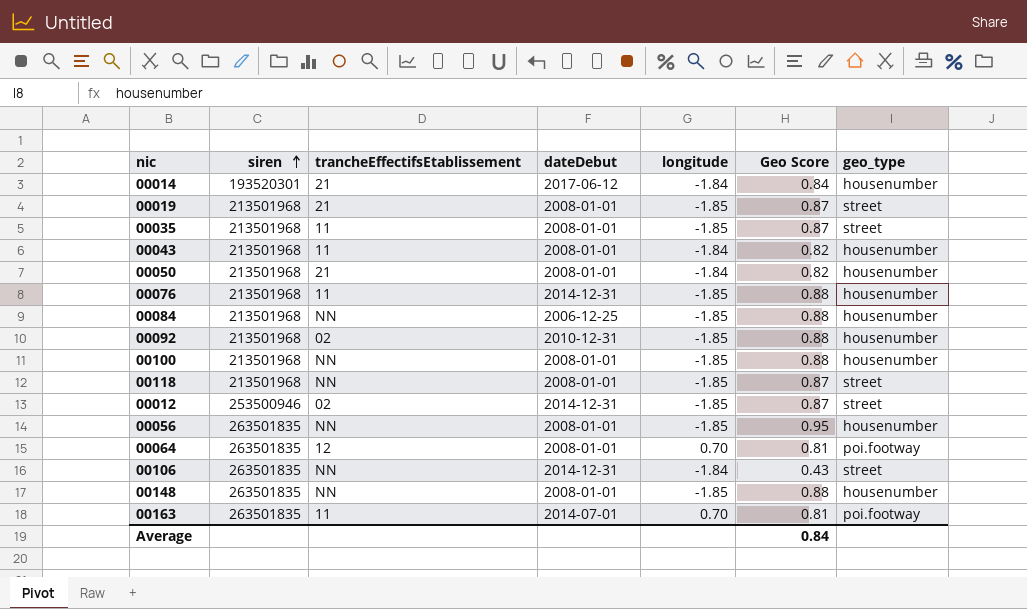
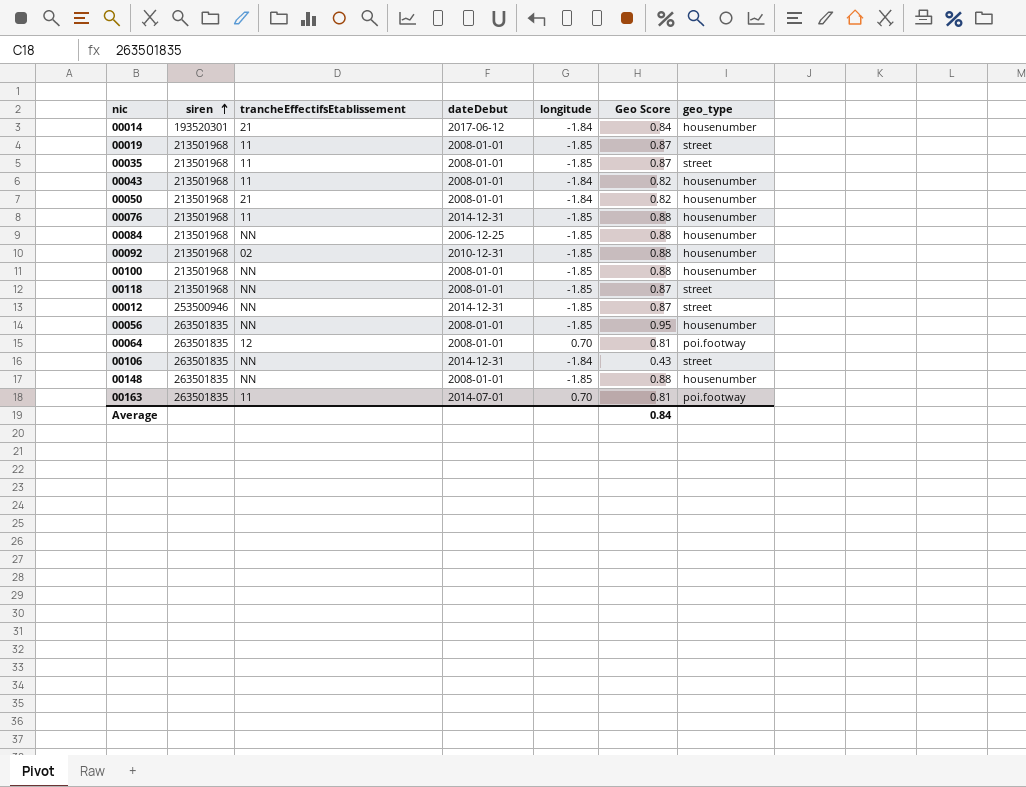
00019 | trancheEffectifsEtablissement: 21 -> 11
00012 | trancheEffectifsEtablissement: 02 -> NN

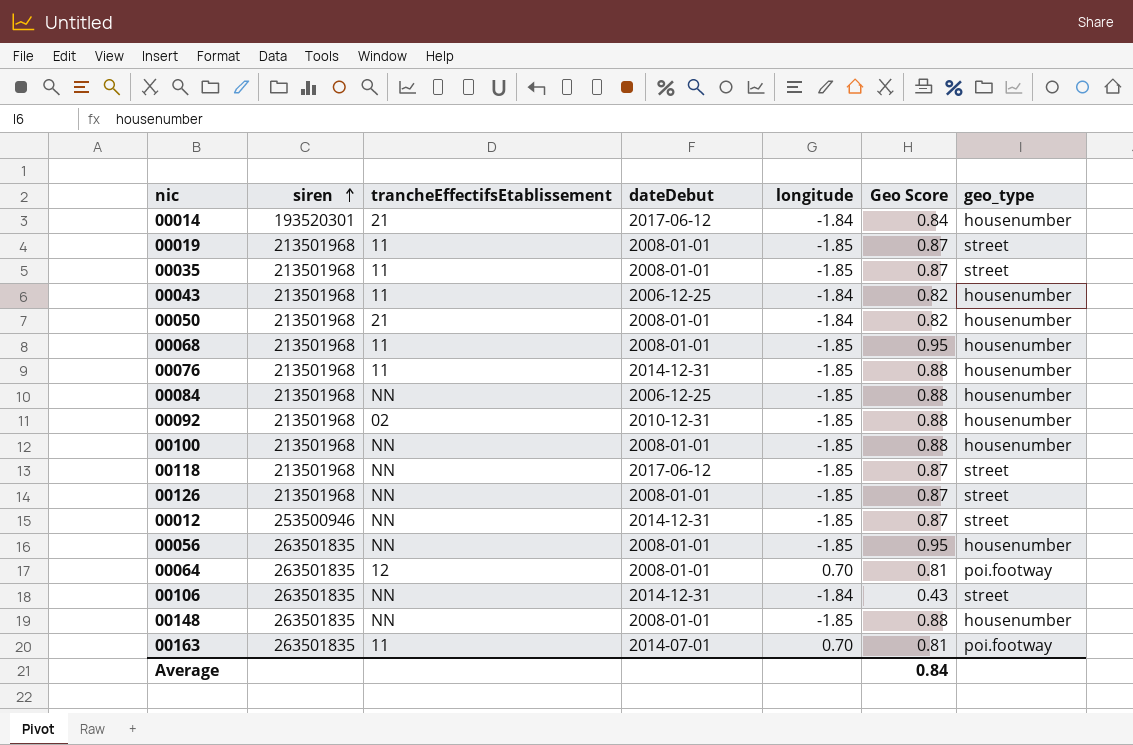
00043 | dateDebut: 2008-01-01 -> 2006-12-25
row 00068: none -> 213501968 | 11 | 2008-01-01 | -1.85 | 0.95 | housenumber
00118 | dateDebut: 2008-01-01 -> 2017-06-12
row 00126: none -> 213501968 | NN | 2008-01-01 | -1.85 | 0.87 | street

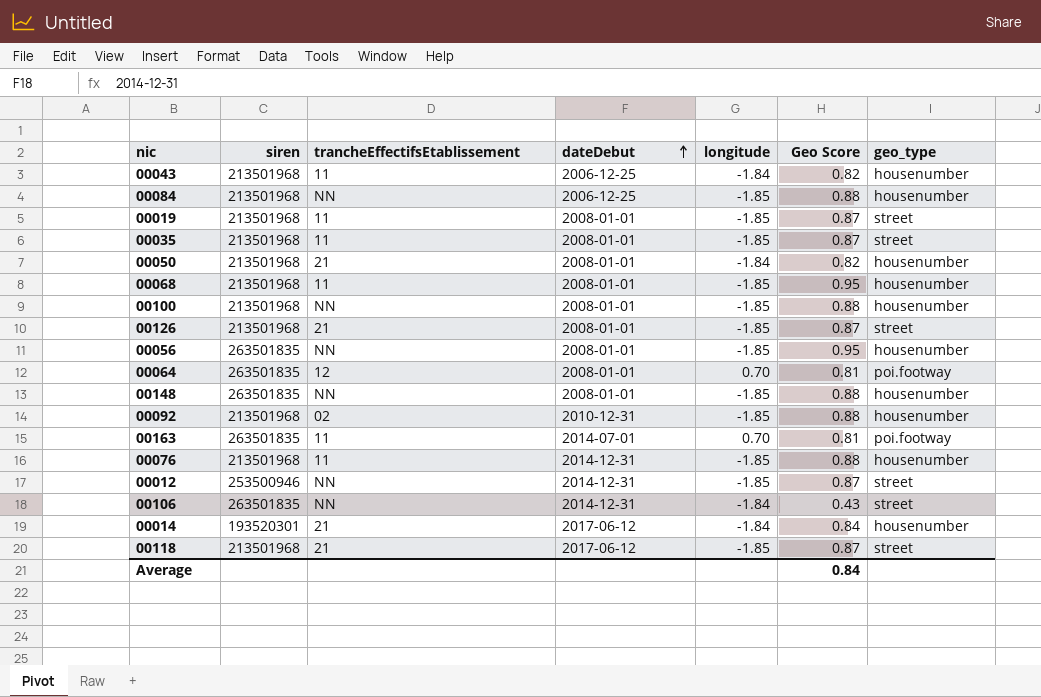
row order: siren ascending -> dateDebut ascending
00126 | trancheEffectifsEtablissement: NN -> 21
00118 | trancheEffectifsEtablissement: NN -> 21

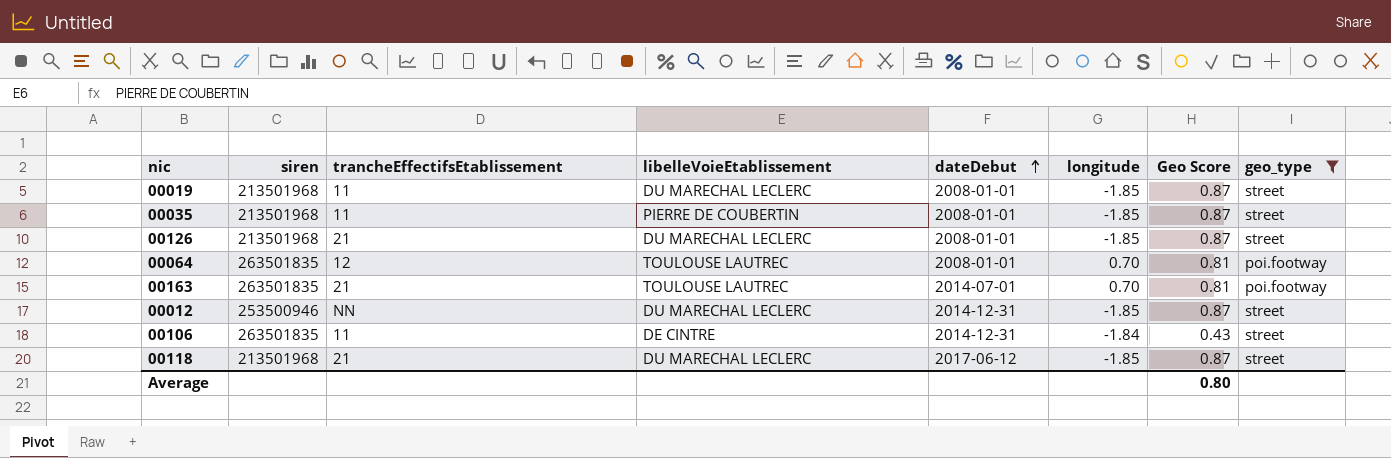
filter: none -> geo_type != housenumber
column libelleVoieEtablissement | position: none -> 4
00163 | trancheEffectifsEtablissement: 11 -> 21
00106 | trancheEffectifsEtablissement: NN -> 11
Average | Geo Score: 0.84 -> 0.80

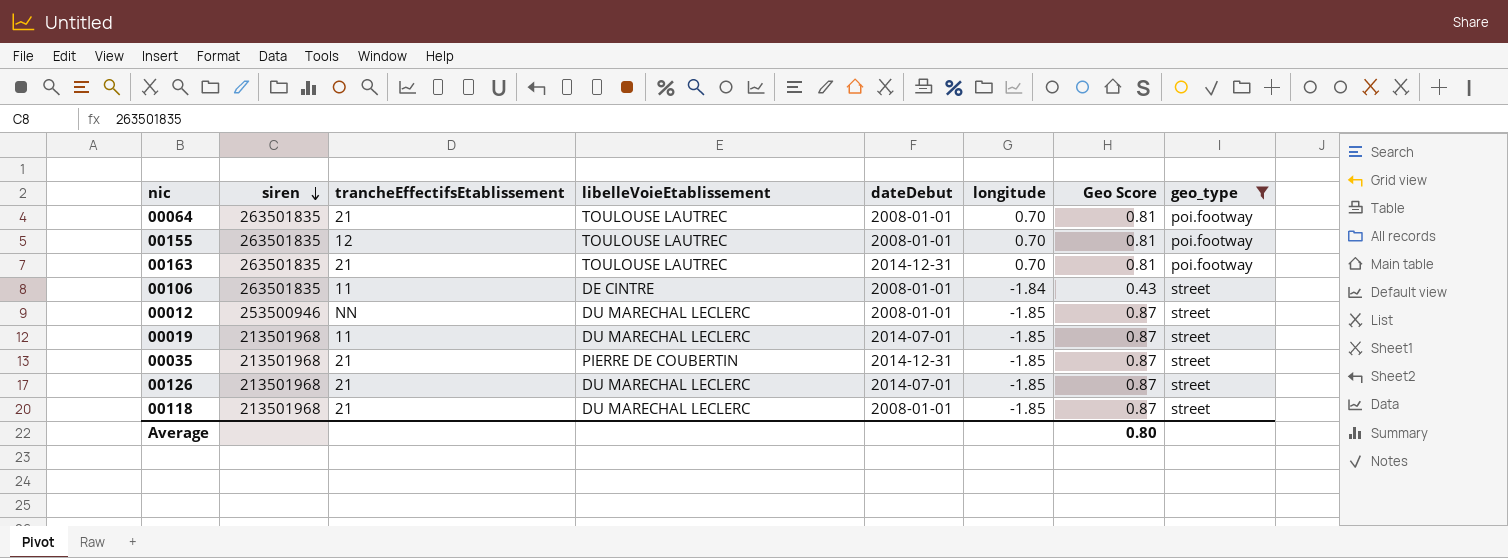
row order: dateDebut ascending -> siren descending
00064 | trancheEffectifsEtablissement: 12 -> 21
row 00155: none -> 263501835 | 12 | TOULOUSE LAUTREC | 2008-01-01 | 0.70 | 0.81 | poi.footway
00163 | dateDebut: 2014-07-01 -> 2014-12-31
00106 | dateDebut: 2014-12-31 -> 2008-01-01
00012 | dateDebut: 2014-12-31 -> 2008-01-01
00019 | dateDebut: 2008-01-01 -> 2014-07-01
00035 | trancheEffectifsEtablissement: 11 -> 21
00035 | dateDebut: 2008-01-01 -> 2014-12-31
00126 | dateDebut: 2008-01-01 -> 2014-07-01
00118 | dateDebut: 2017-06-12 -> 2008-01-01

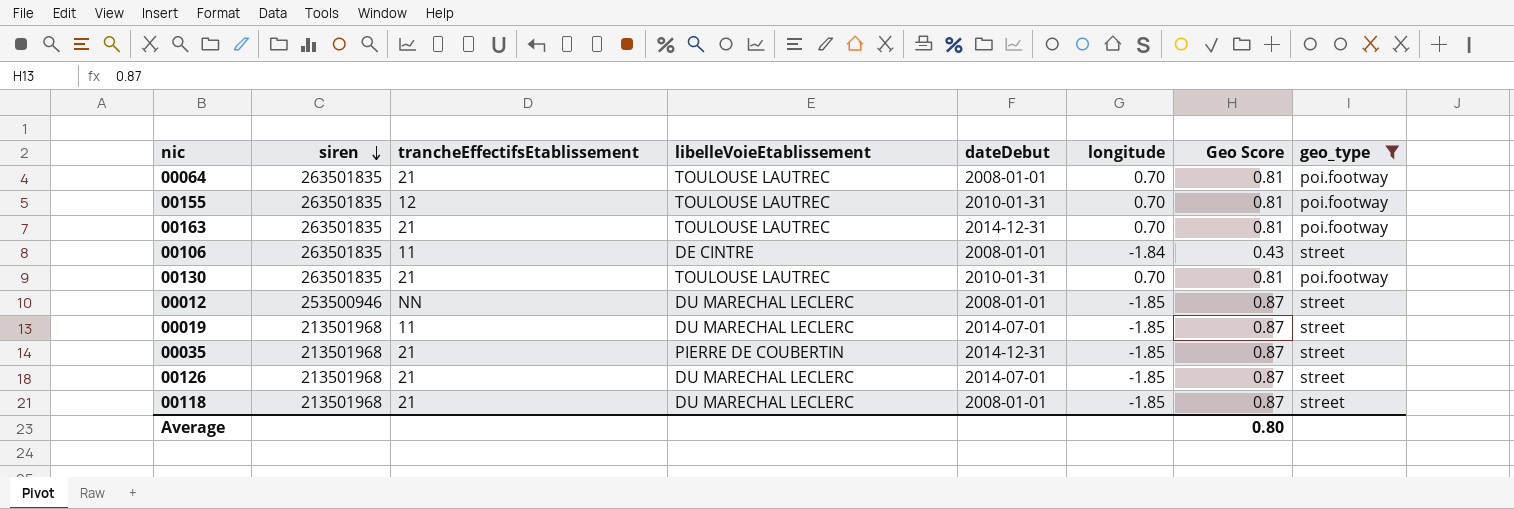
00155 | dateDebut: 2008-01-01 -> 2010-01-31
row 00130: none -> 263501835 | 21 | TOULOUSE LAUTREC | 2010-01-31 | 0.70 | 0.81 | poi.footway

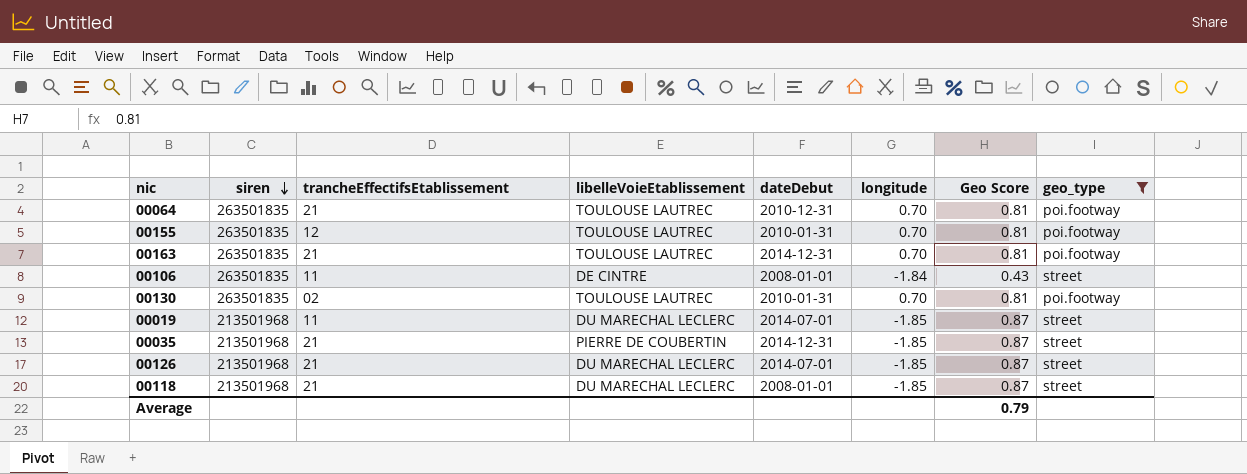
row 00012: 253500946 | NN | DU MARECHAL LECLERC | 2008-01-01 | -1.85 | 0.87 | street -> none
00064 | dateDebut: 2008-01-01 -> 2010-12-31
00130 | trancheEffectifsEtablissement: 21 -> 02
Average | Geo Score: 0.80 -> 0.79

